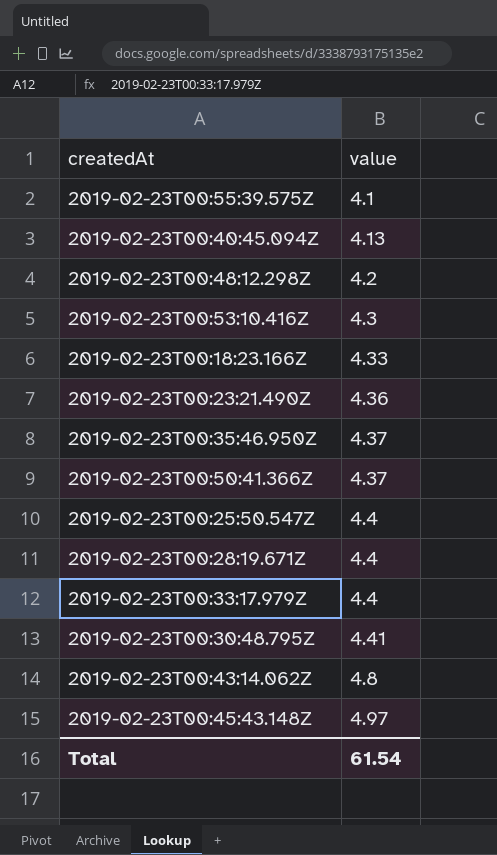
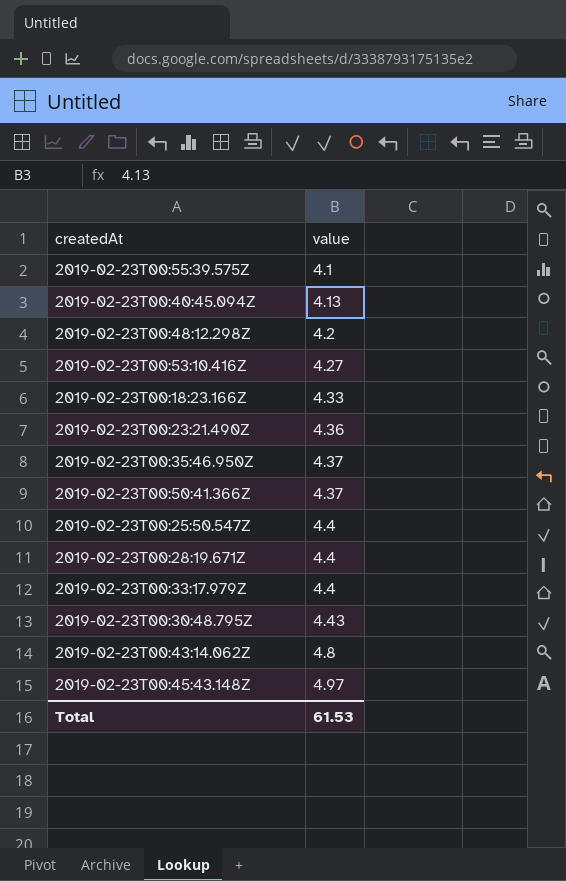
2019-02-23T00:53:10.416Z | value: 4.3 -> 4.27
2019-02-23T00:30:48.795Z | value: 4.41 -> 4.43
Total | value: 61.54 -> 61.53

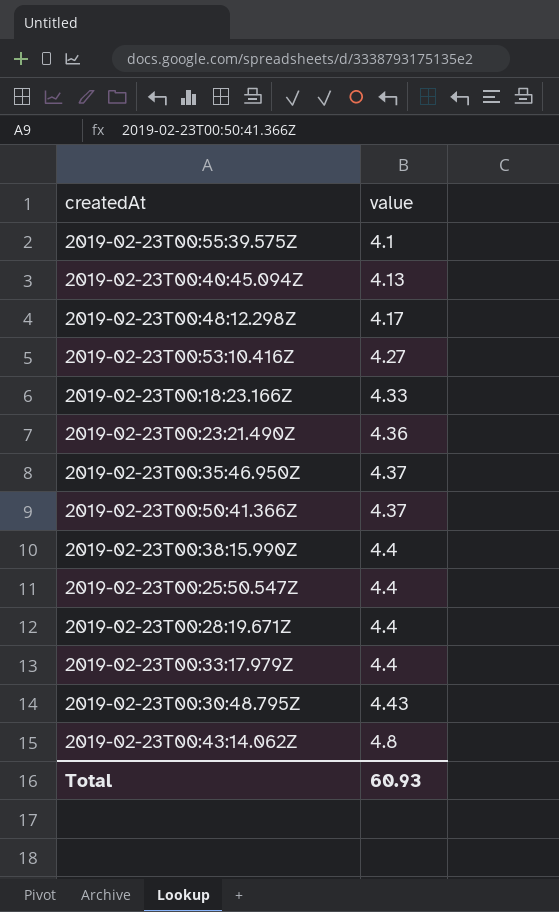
row 2019-02-23T00:45:43.148Z: 4.97 -> none
2019-02-23T00:48:12.298Z | value: 4.2 -> 4.17
row 2019-02-23T00:38:15.990Z: none -> 4.4
Total | value: 61.53 -> 60.93

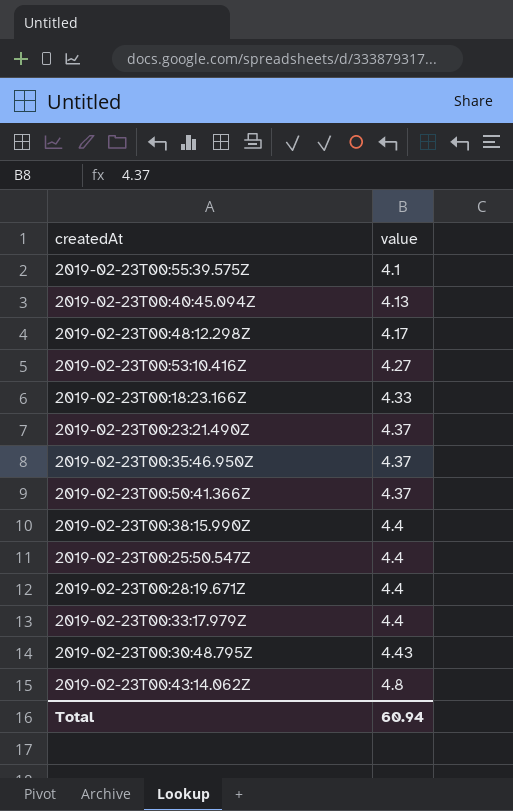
2019-02-23T00:23:21.490Z | value: 4.36 -> 4.37
Total | value: 60.93 -> 60.94

